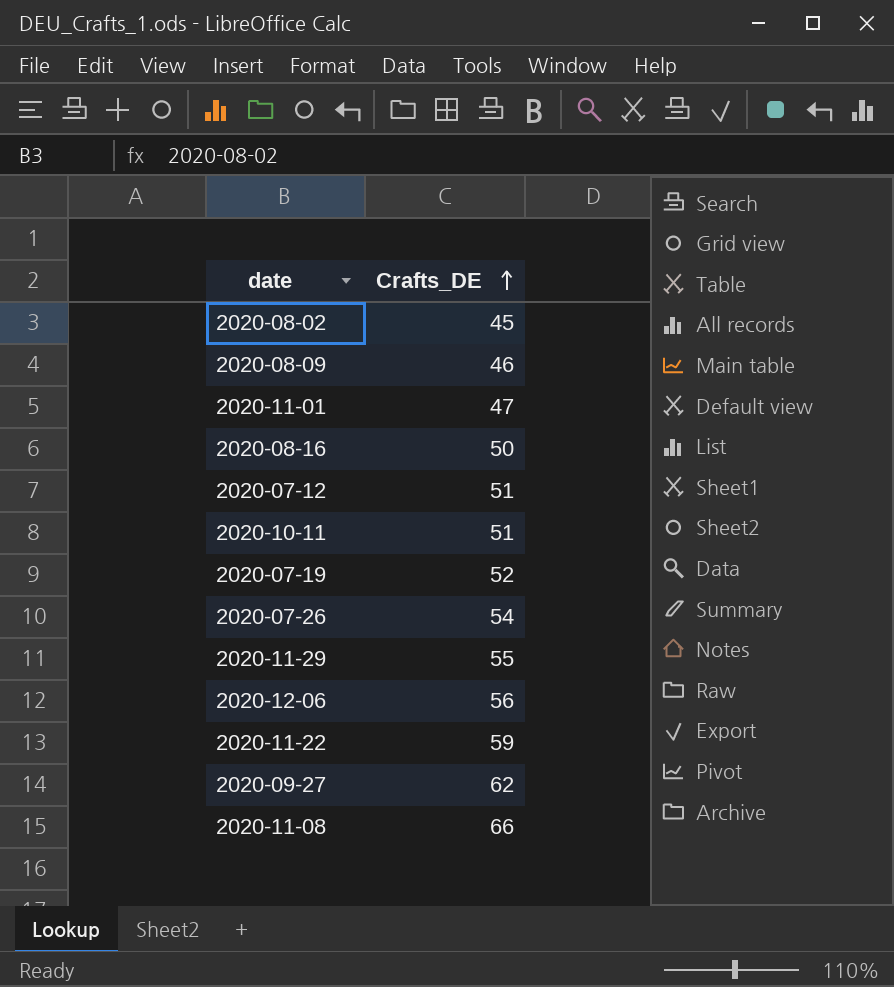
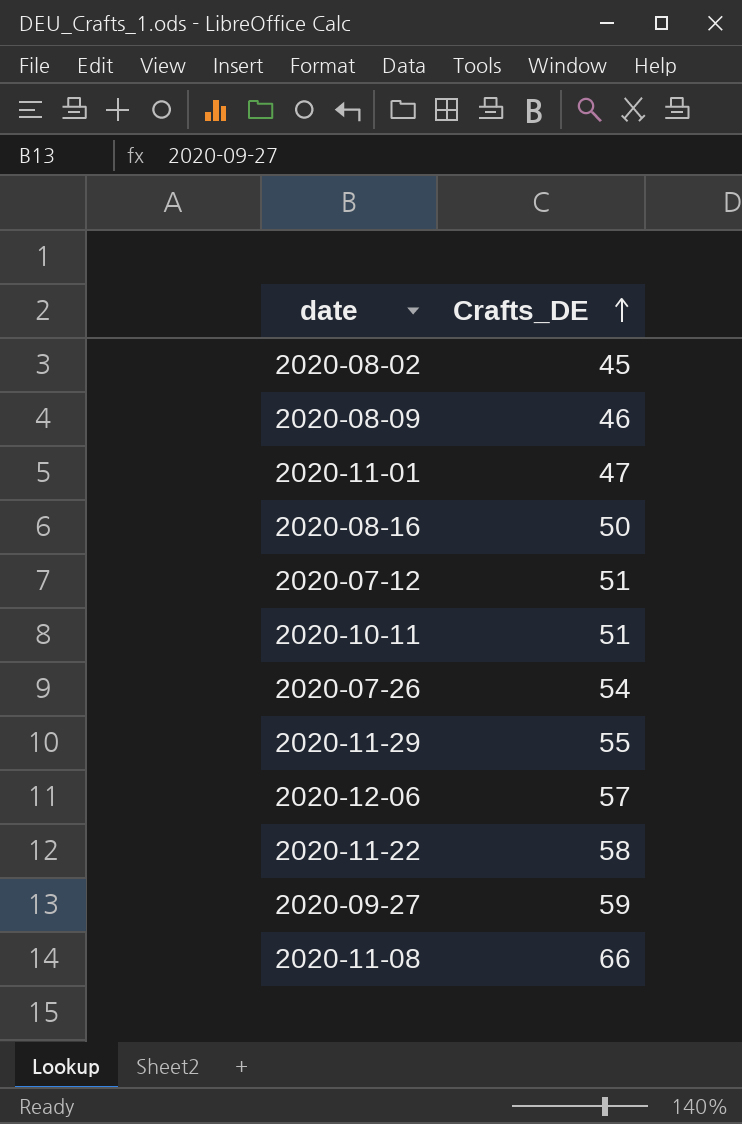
row 2020-07-19: 52 -> none
2020-12-06 | Crafts_DE: 56 -> 57
2020-11-22 | Crafts_DE: 59 -> 58
2020-09-27 | Crafts_DE: 62 -> 59

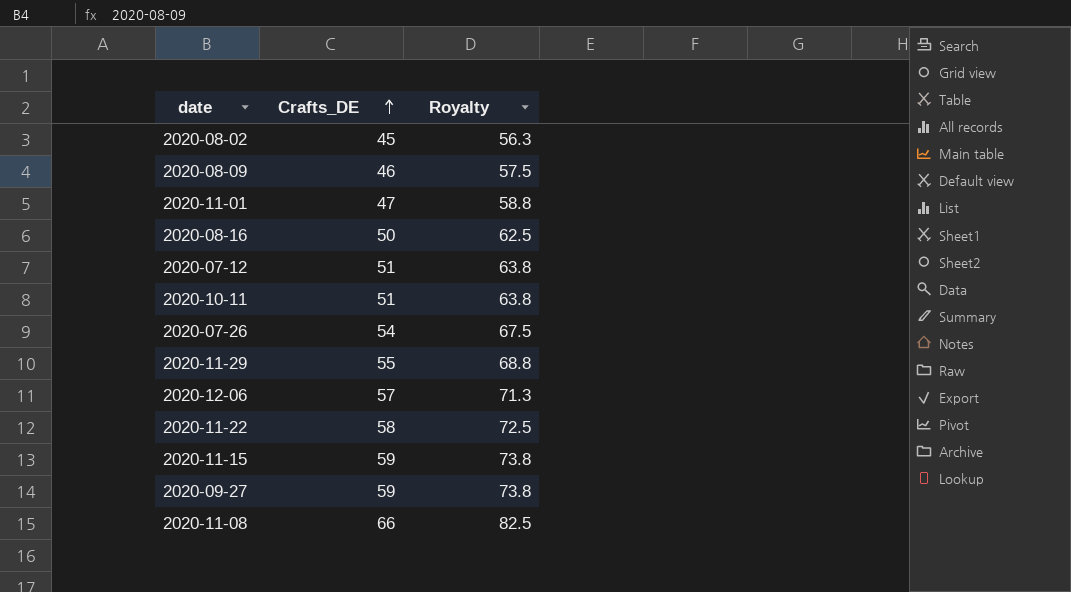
column Royalty | formula: none -> [Crafts_DE] * 1.25
row 2020-11-15: none -> 59 | 73.8

